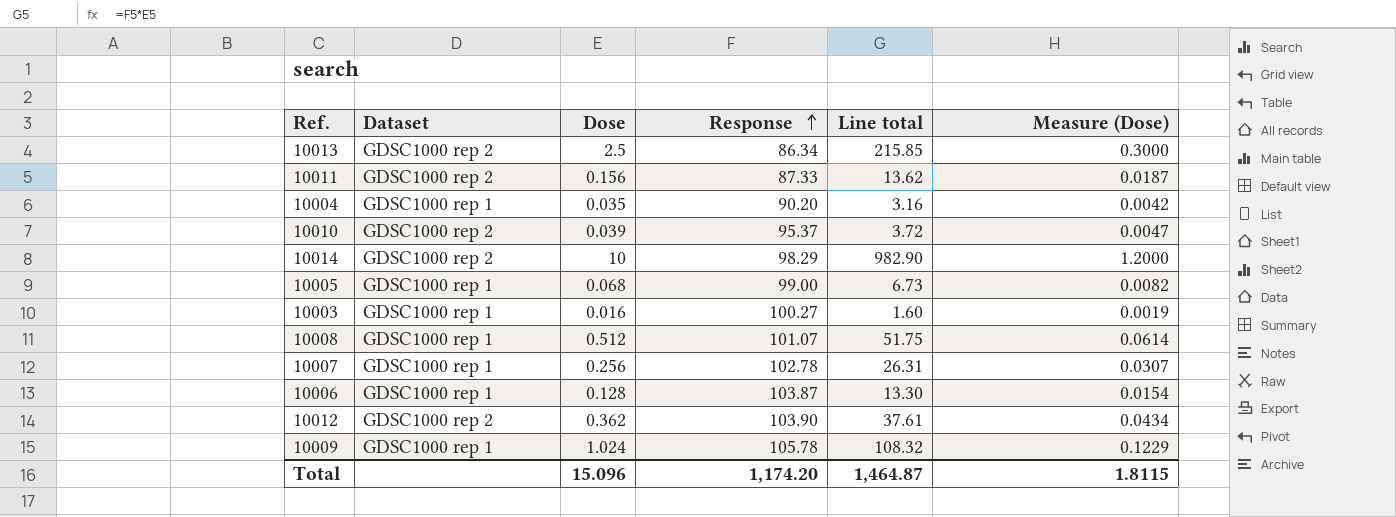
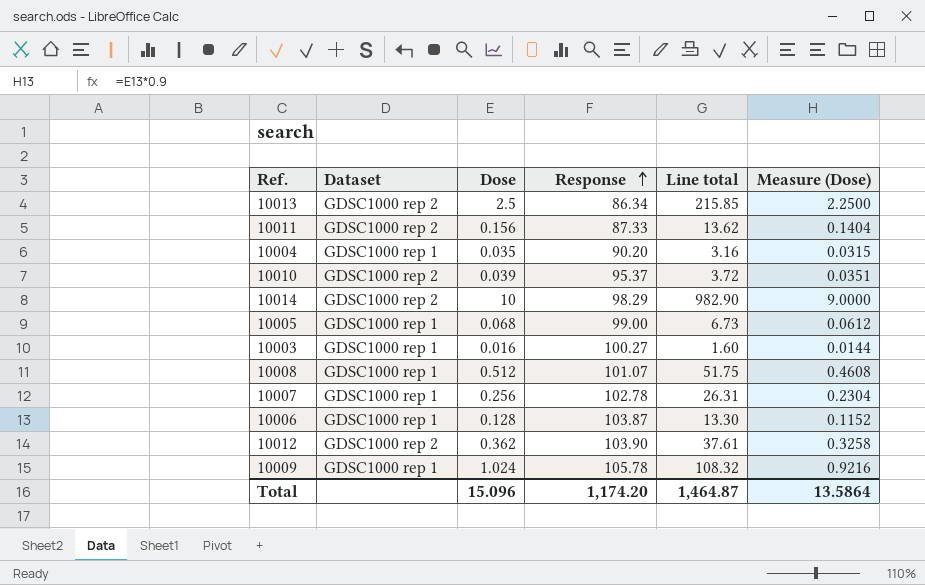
column Measure (Dose) | formula: [Dose] * 0.12 -> [Dose] * 0.9
Total | Measure (Dose): 1.8115 -> 13.5864

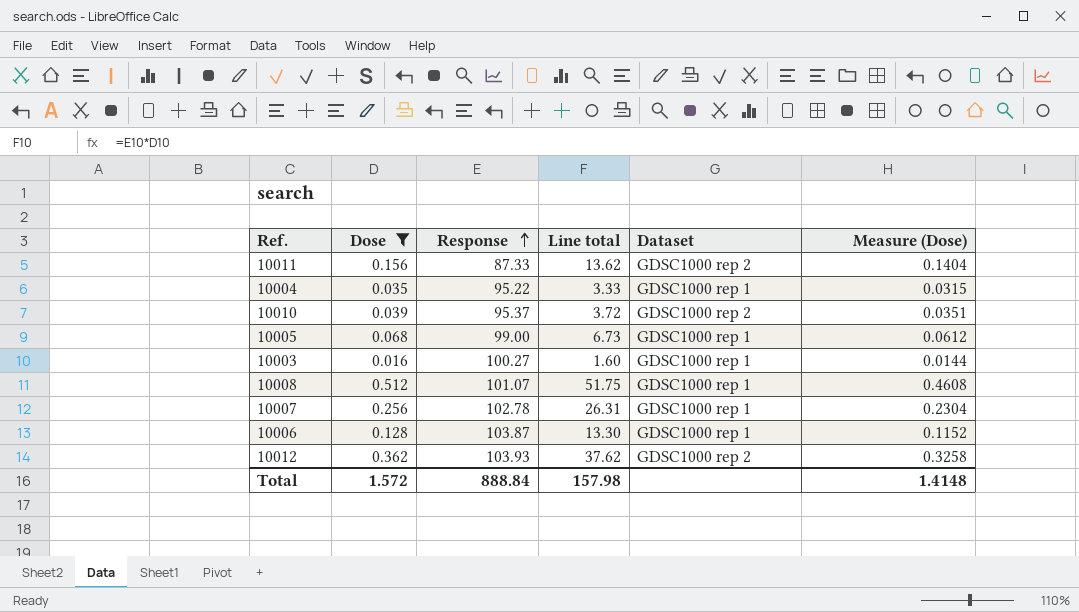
filter: none -> Dose <= 0.512
column Dataset | position: 2 -> 5
10004 | Response: 90.20 -> 95.22
10004 | Line total: 3.16 -> 3.33
10012 | Response: 103.90 -> 103.93
10012 | Line total: 37.61 -> 37.62
Total | Dose: 15.096 -> 1.572
Total | Response: 1,174.20 -> 888.84
Total | Line total: 1,464.87 -> 157.98
Total | Measure (Dose): 13.5864 -> 1.4148

